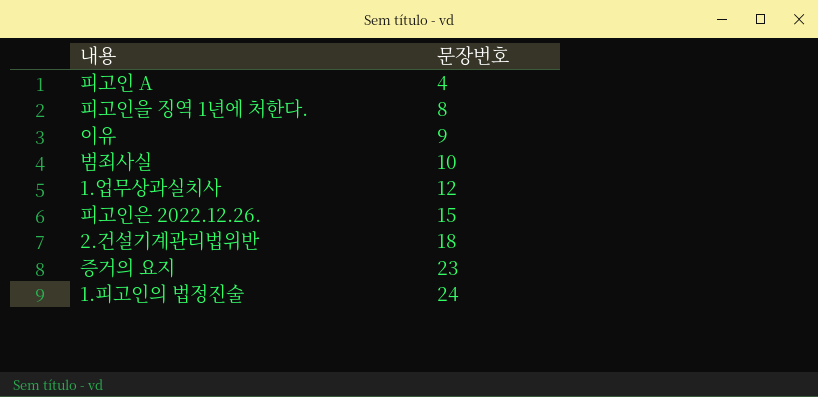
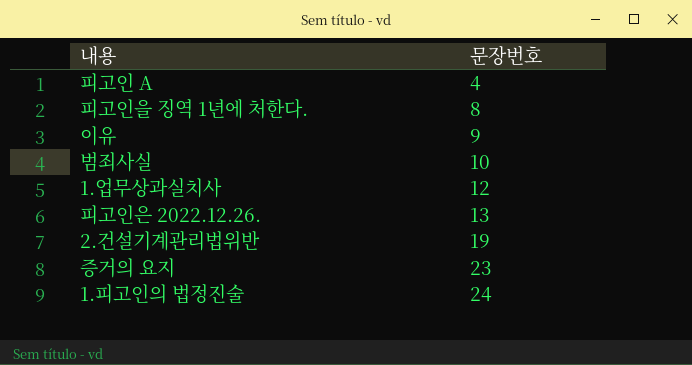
피고인은 2022.12.26. | 문장번호: 15 -> 13
2.건설기계관리법위반 | 문장번호: 18 -> 19

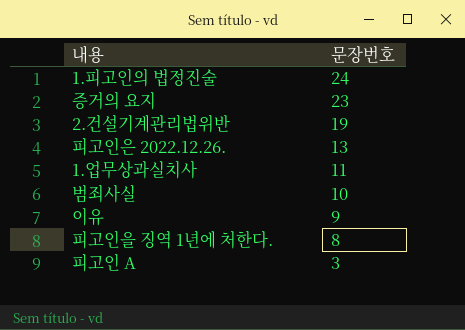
row order: 문장번호 ascending -> 문장번호 descending
1.업무상과실치사 | 문장번호: 12 -> 11
피고인 A | 문장번호: 4 -> 3

